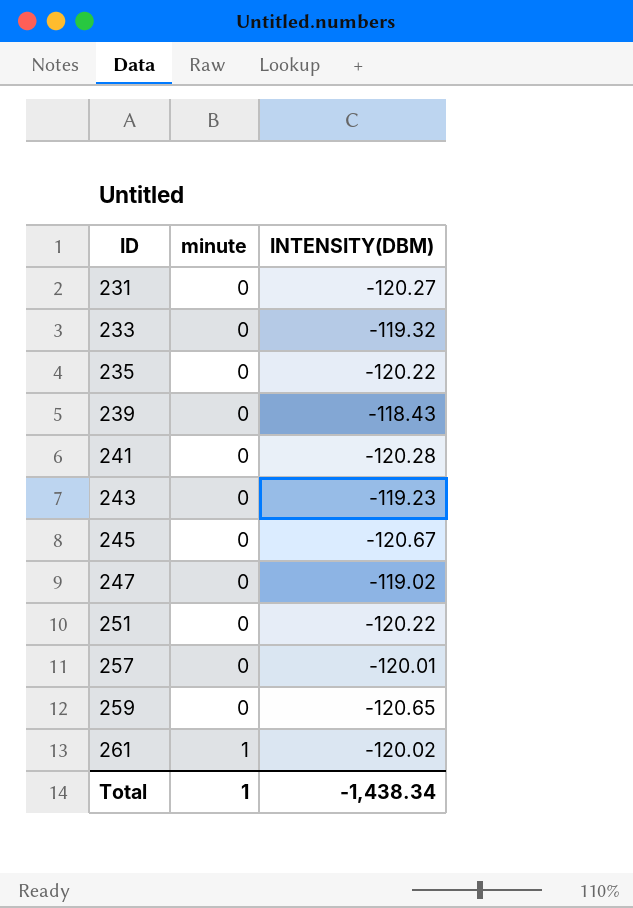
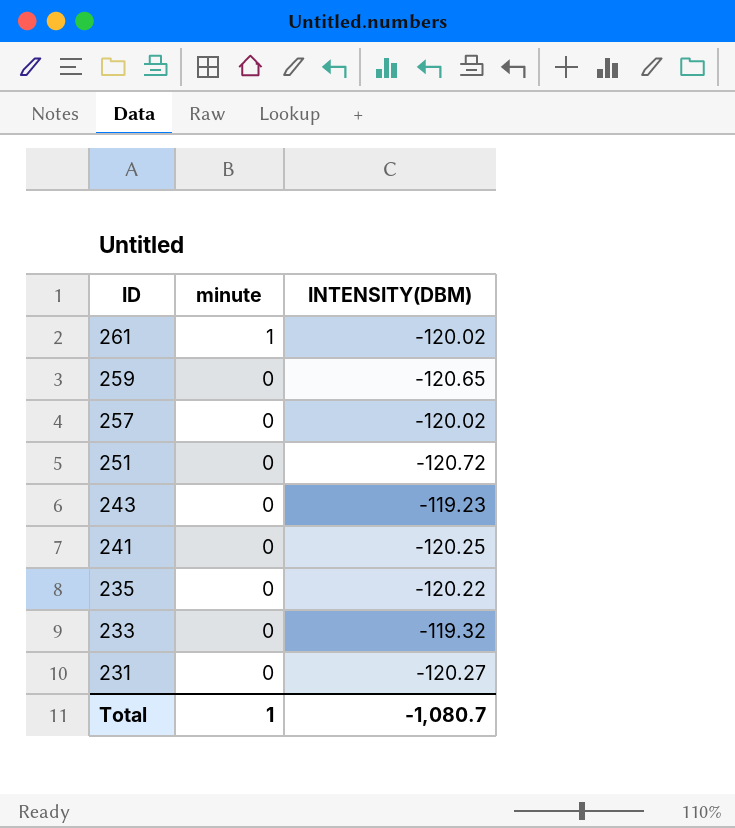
row order: ID ascending -> ID descending
row 239: 0 | -118.43 -> none
row 245: 0 | -120.67 -> none
row 247: 0 | -119.02 -> none
257 | INTENSITY(DBM): -120.01 -> -120.02
251 | INTENSITY(DBM): -120.22 -> -120.72
241 | INTENSITY(DBM): -120.28 -> -120.25
Total | INTENSITY(DBM): -1,438.34 -> -1,080.7

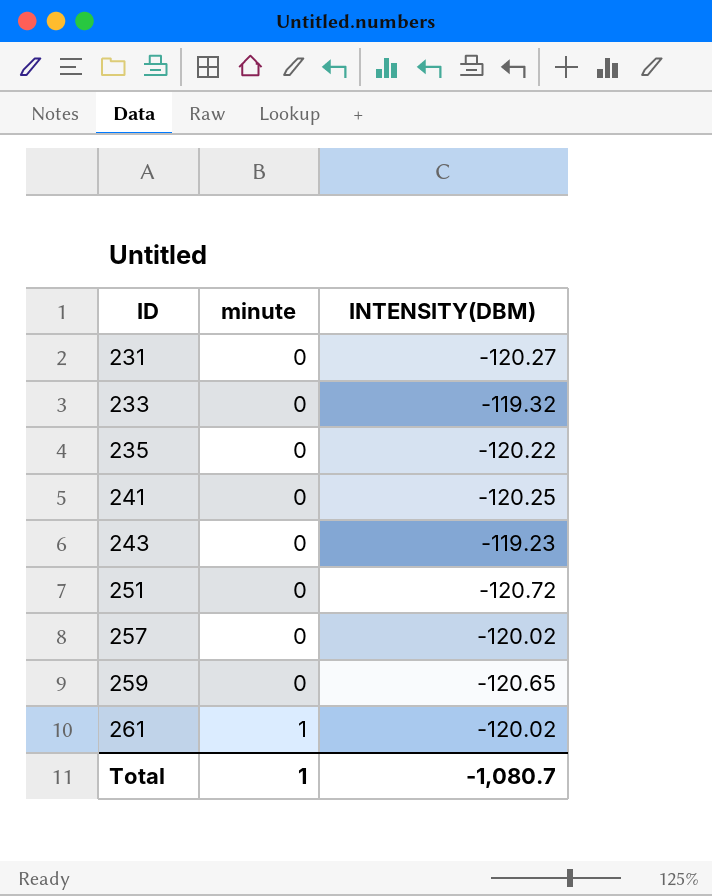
row order: ID descending -> ID ascending

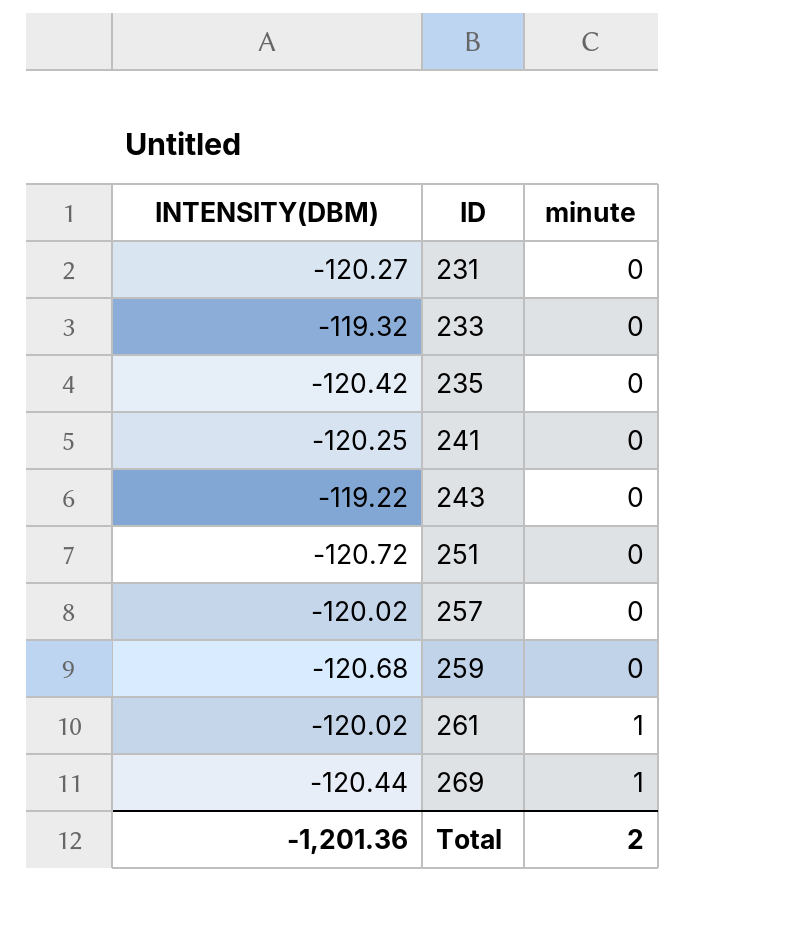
column INTENSITY(DBM) | position: 3 -> 1
235 | INTENSITY(DBM): -120.22 -> -120.42
243 | INTENSITY(DBM): -119.23 -> -119.22
259 | INTENSITY(DBM): -120.65 -> -120.68
row 269: none -> -120.44 | 1
Total | INTENSITY(DBM): -1,080.7 -> -1,201.36
Total | minute: 1 -> 2

